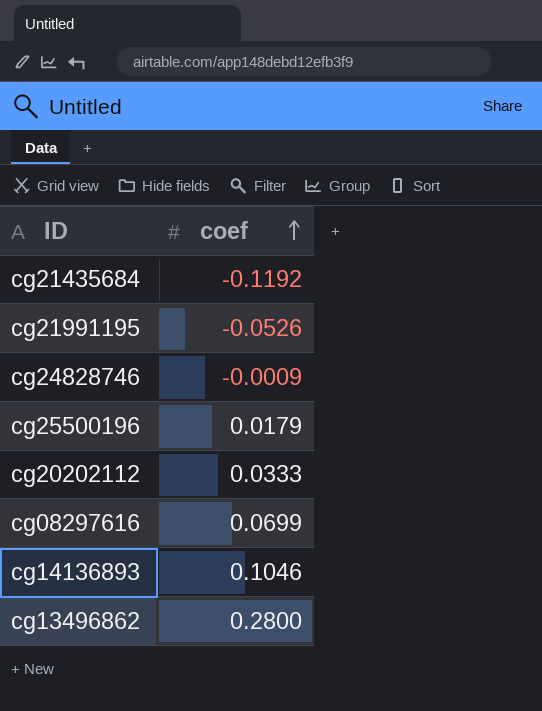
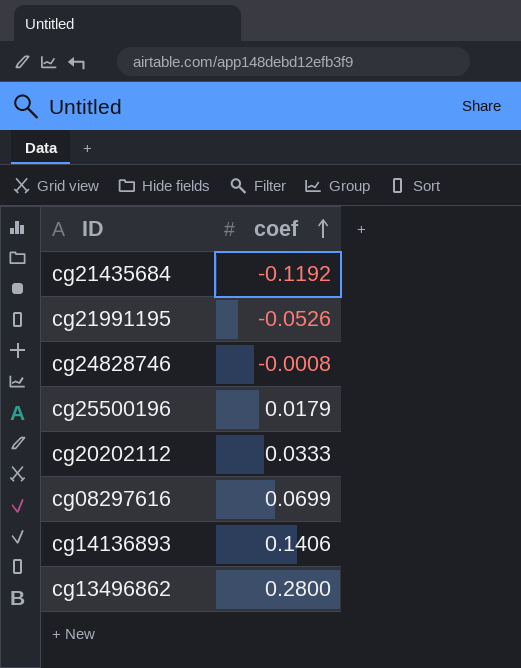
cg24828746 | coef: -0.0009 -> -0.0008
cg14136893 | coef: 0.1046 -> 0.1406

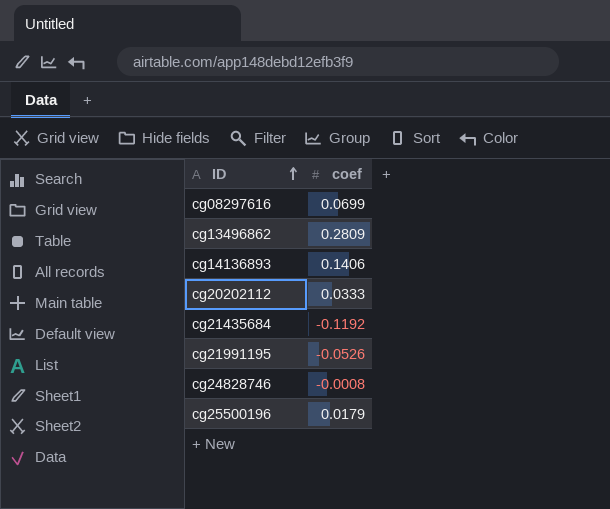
row order: coef ascending -> ID ascending
cg13496862 | coef: 0.2800 -> 0.2809

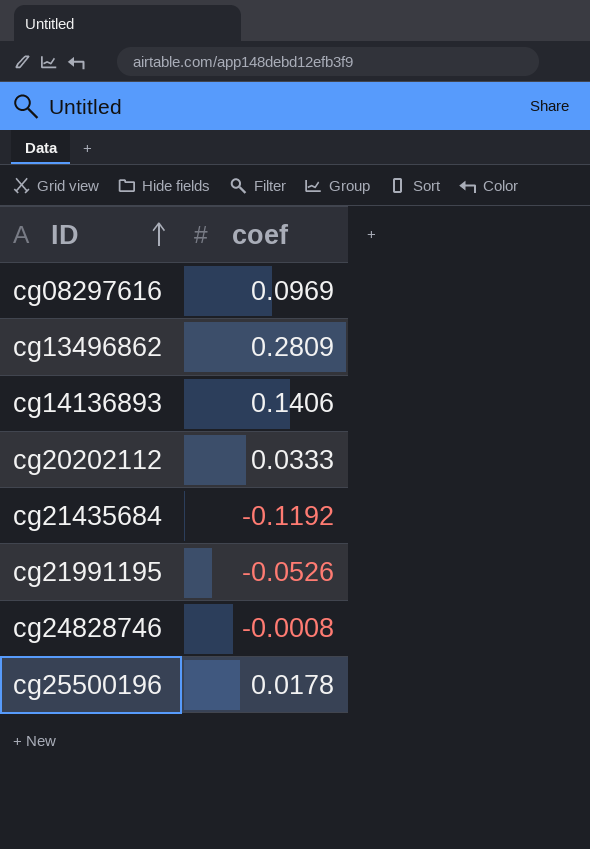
cg08297616 | coef: 0.0699 -> 0.0969
cg25500196 | coef: 0.0179 -> 0.0178

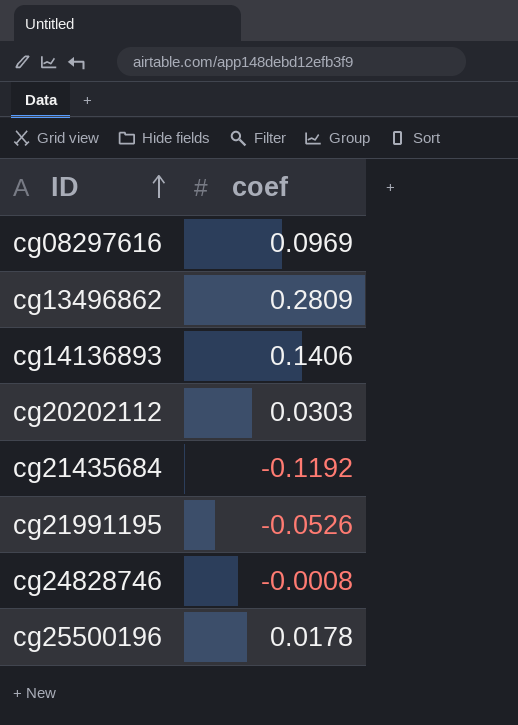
cg20202112 | coef: 0.0333 -> 0.0303

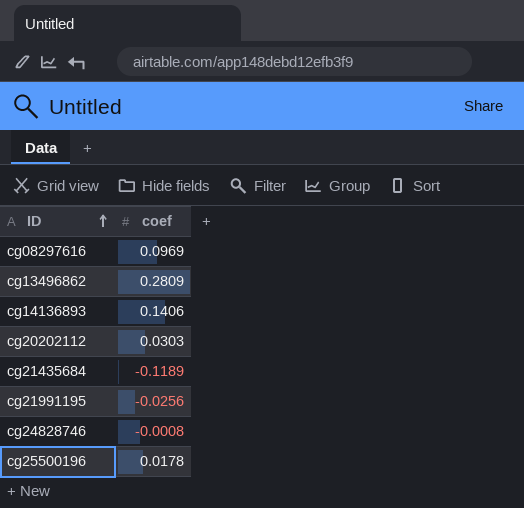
cg21435684 | coef: -0.1192 -> -0.1189
cg21991195 | coef: -0.0526 -> -0.0256

